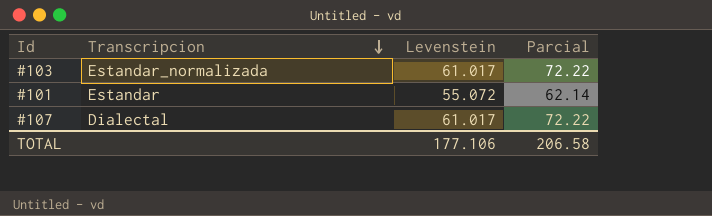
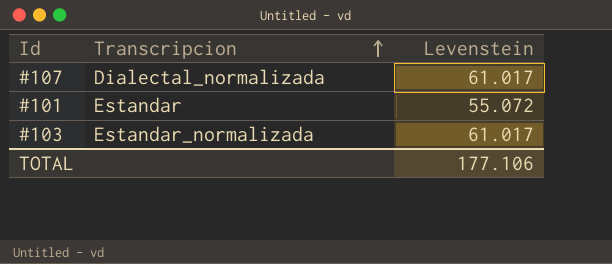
row order: Transcripcion descending -> Transcripcion ascending
column Parcial | position: 4 -> none
#107 | Transcripcion: Dialectal -> Dialectal_normalizada

